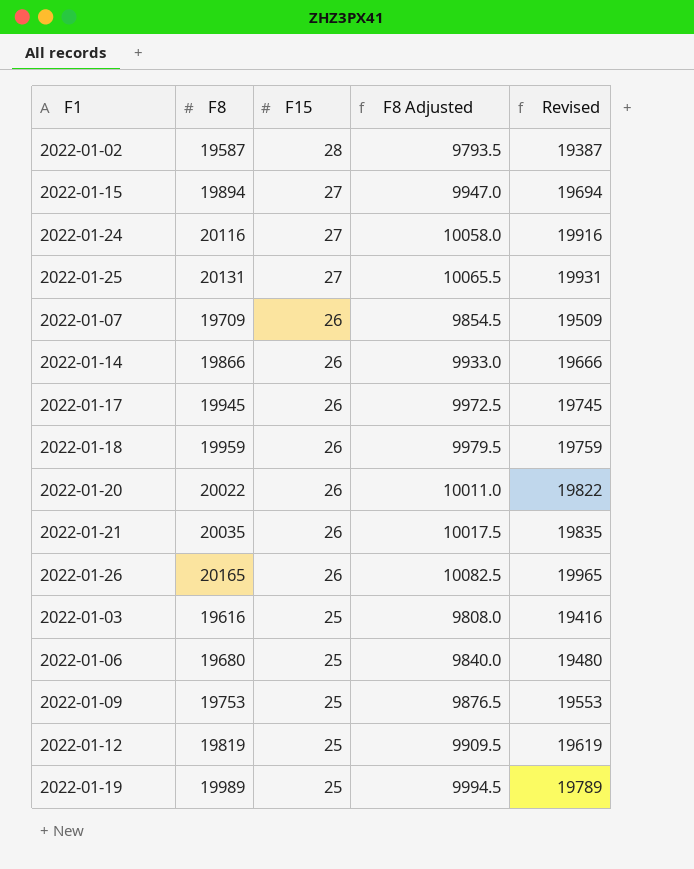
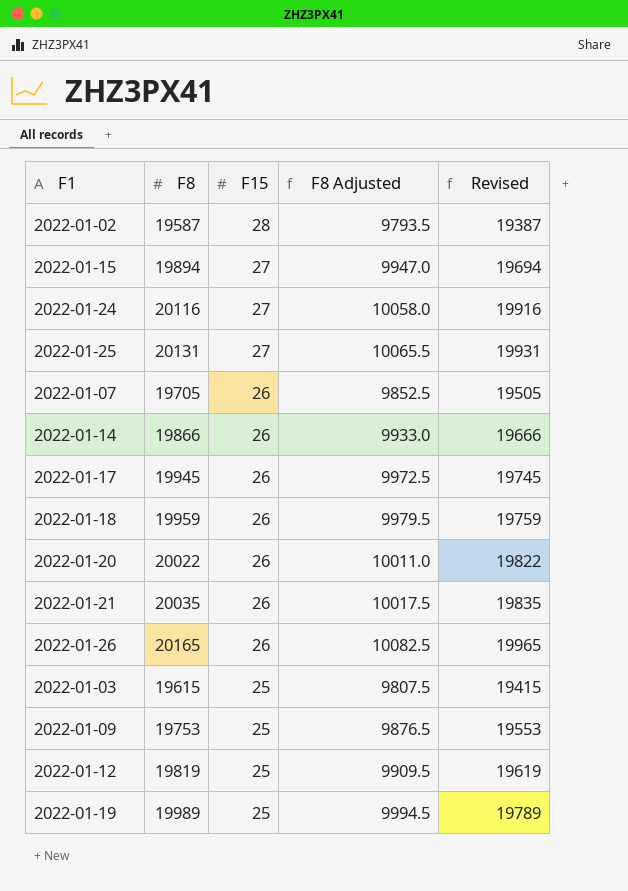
row 2022-01-06: 19680 | 25 | 9840.0 | 19480 -> none
2022-01-07 | F8: 19709 -> 19705
2022-01-07 | F8 Adjusted: 9854.5 -> 9852.5
2022-01-07 | Revised: 19509 -> 19505
2022-01-03 | F8: 19616 -> 19615
2022-01-03 | F8 Adjusted: 9808.0 -> 9807.5
2022-01-03 | Revised: 19416 -> 19415

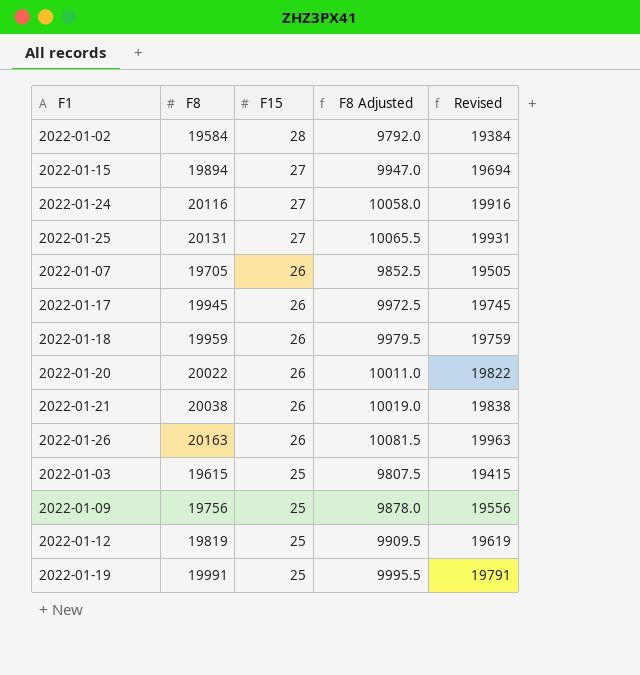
row 2022-01-14: 19866 | 26 | 9933.0 | 19666 -> none
2022-01-02 | F8: 19587 -> 19584
2022-01-02 | F8 Adjusted: 9793.5 -> 9792.0
2022-01-02 | Revised: 19387 -> 19384
2022-01-21 | F8: 20035 -> 20038
2022-01-21 | F8 Adjusted: 10017.5 -> 10019.0
2022-01-21 | Revised: 19835 -> 19838
2022-01-26 | F8: 20165 -> 20163
2022-01-26 | F8 Adjusted: 10082.5 -> 10081.5
2022-01-26 | Revised: 19965 -> 19963
2022-01-09 | F8: 19753 -> 19756
2022-01-09 | F8 Adjusted: 9876.5 -> 9878.0
2022-01-09 | Revised: 19553 -> 19556
2022-01-19 | F8: 19989 -> 19991
2022-01-19 | F8 Adjusted: 9994.5 -> 9995.5
2022-01-19 | Revised: 19789 -> 19791

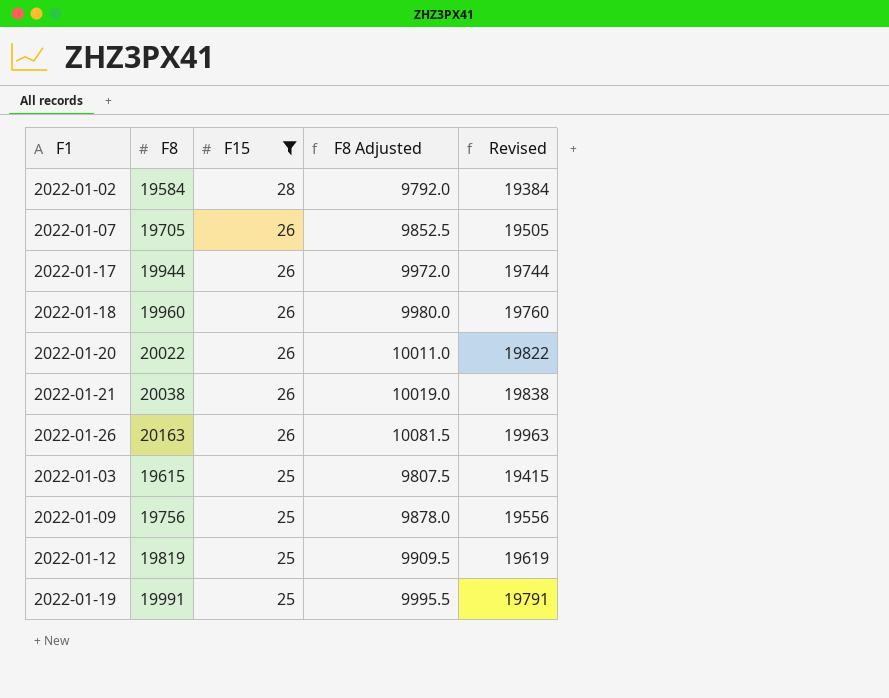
filter: none -> F15 != 27
2022-01-17 | F8: 19945 -> 19944
2022-01-17 | F8 Adjusted: 9972.5 -> 9972.0
2022-01-17 | Revised: 19745 -> 19744
2022-01-18 | F8: 19959 -> 19960
2022-01-18 | F8 Adjusted: 9979.5 -> 9980.0
2022-01-18 | Revised: 19759 -> 19760

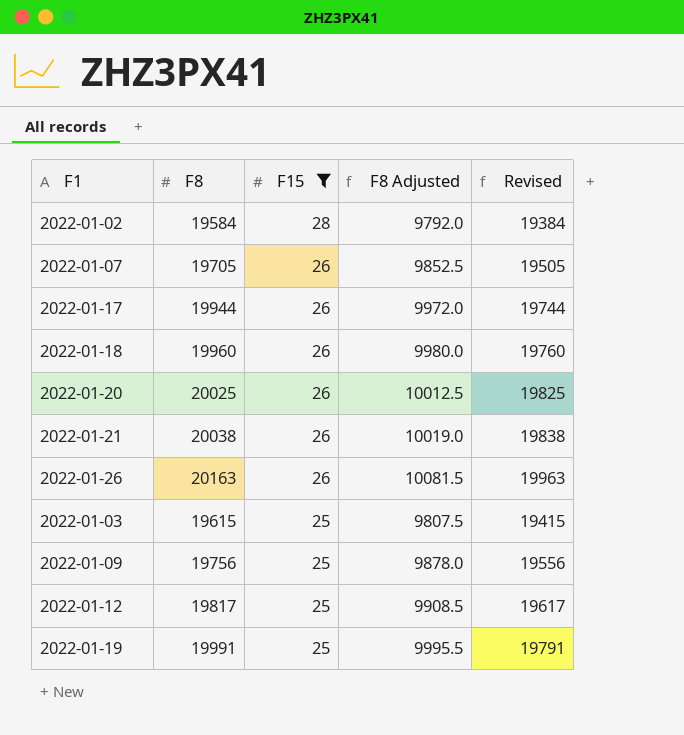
2022-01-20 | F8: 20022 -> 20025
2022-01-20 | F8 Adjusted: 10011.0 -> 10012.5
2022-01-20 | Revised: 19822 -> 19825
2022-01-12 | F8: 19819 -> 19817
2022-01-12 | F8 Adjusted: 9909.5 -> 9908.5
2022-01-12 | Revised: 19619 -> 19617

